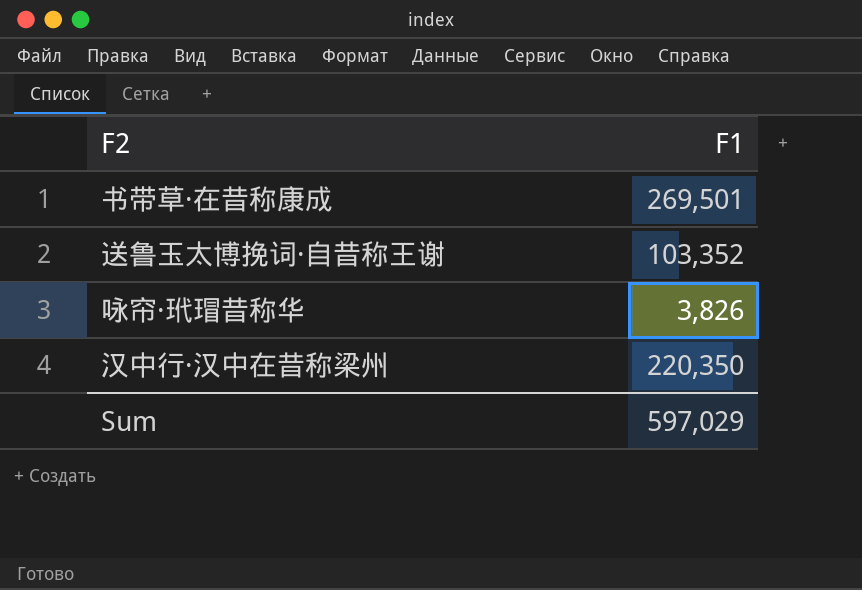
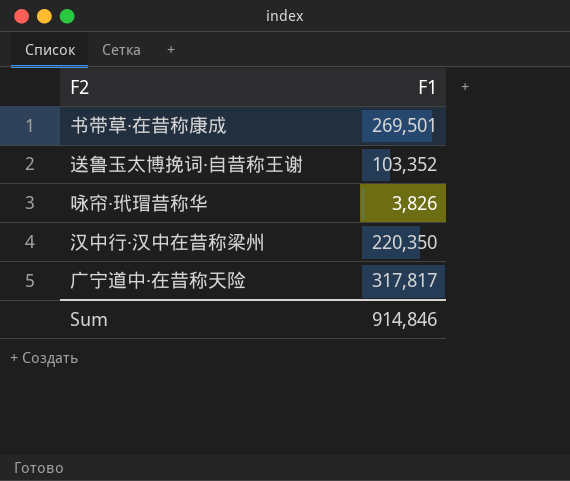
row 广宁道中·在昔称天险: none -> 317,817
Sum | F1: 597,029 -> 914,846

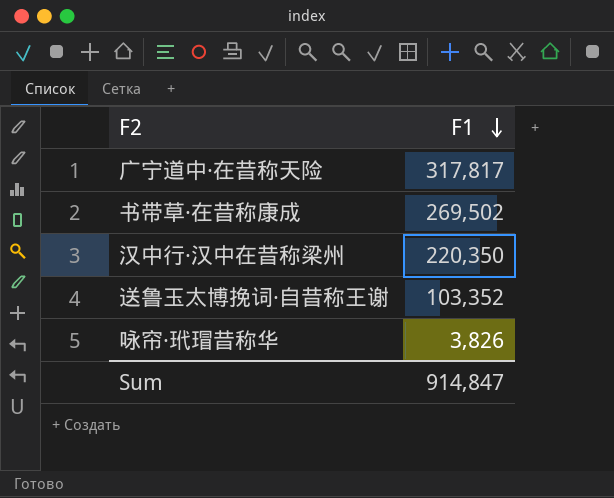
row order: none -> F1 descending
书带草·在昔称康成 | F1: 269,501 -> 269,502
Sum | F1: 914,846 -> 914,847

